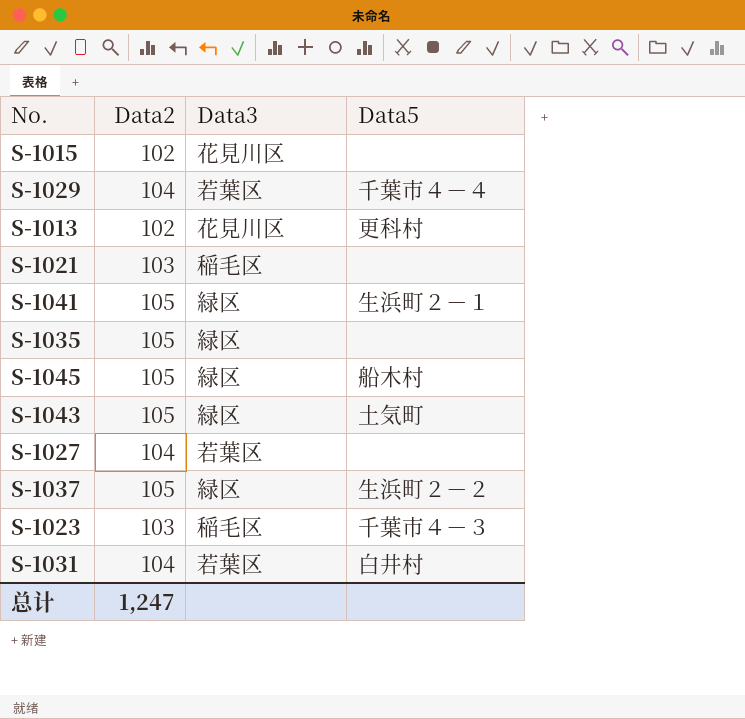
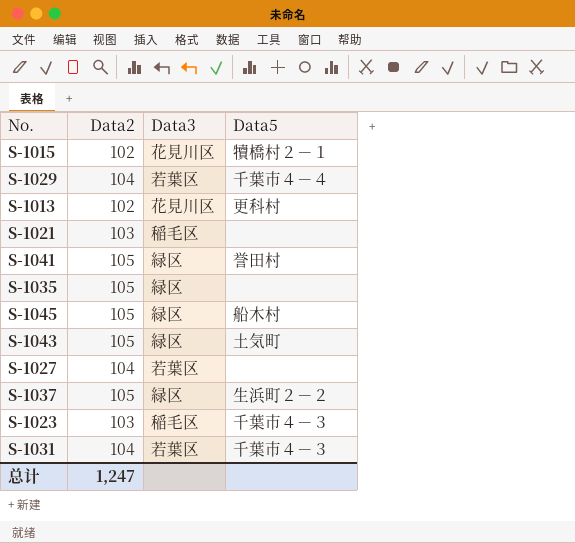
S-1015 | Data5: none -> 犢橋村２－１
S-1041 | Data5: 生浜町２－１ -> 誉田村
S-1031 | Data5: 白井村 -> 千葉市４－３

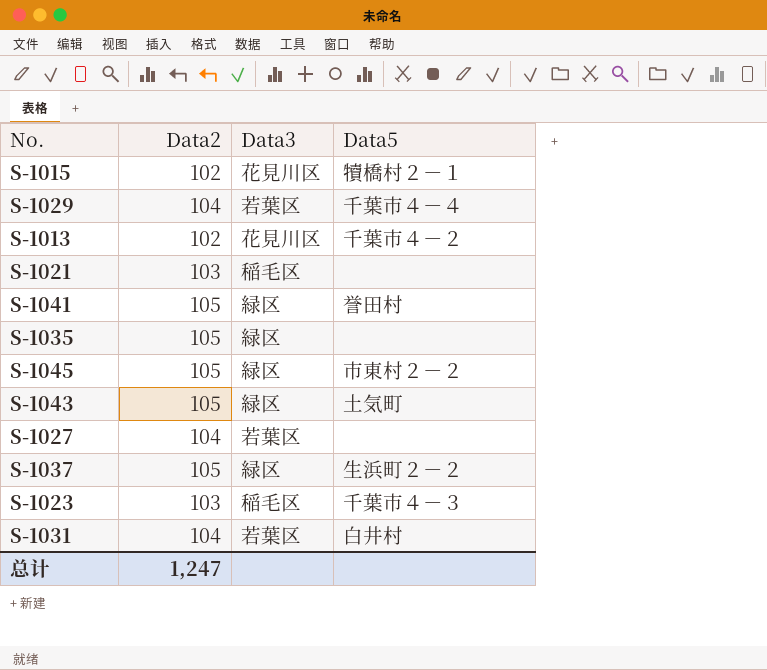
S-1013 | Data5: 更科村 -> 千葉市４－２
S-1045 | Data5: 船木村 -> 市東村２－２
S-1031 | Data5: 千葉市４－３ -> 白井村

